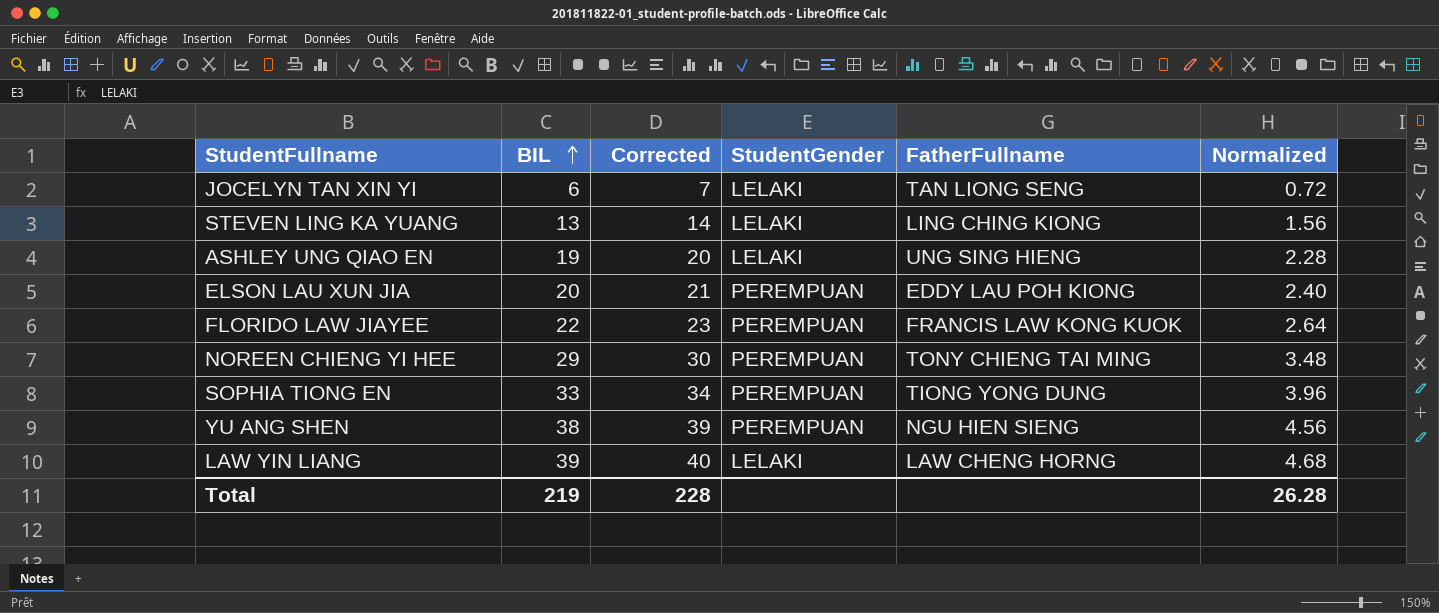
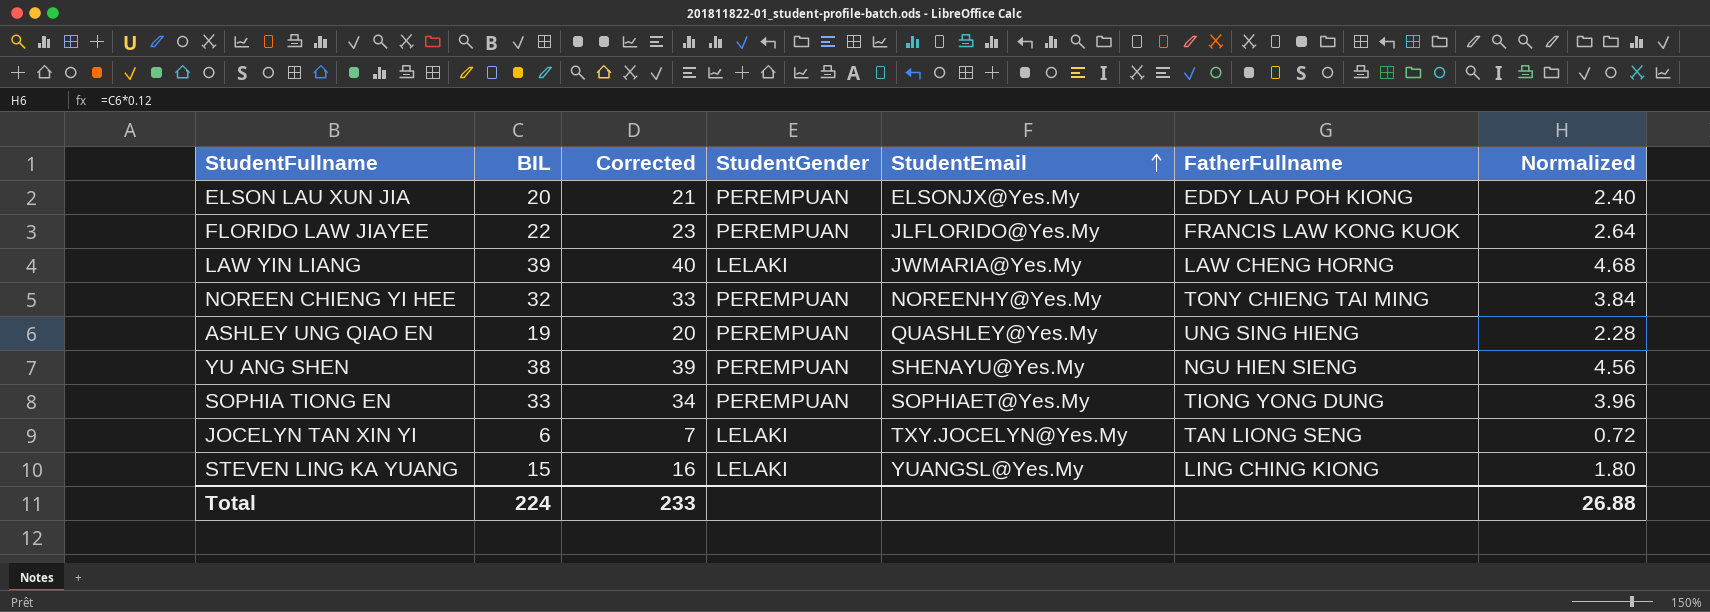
row order: BIL ascending -> StudentEmail ascending
column StudentEmail | position: none -> 5
NOREEN CHIENG YI HEE | BIL: 29 -> 32
NOREEN CHIENG YI HEE | Corrected: 30 -> 33
NOREEN CHIENG YI HEE | Normalized: 3.48 -> 3.84
ASHLEY UNG QIAO EN | StudentGender: LELAKI -> PEREMPUAN
STEVEN LING KA YUANG | BIL: 13 -> 15
STEVEN LING KA YUANG | Corrected: 14 -> 16
STEVEN LING KA YUANG | Normalized: 1.56 -> 1.80
Total | BIL: 219 -> 224
Total | Corrected: 228 -> 233
Total | Normalized: 26.28 -> 26.88

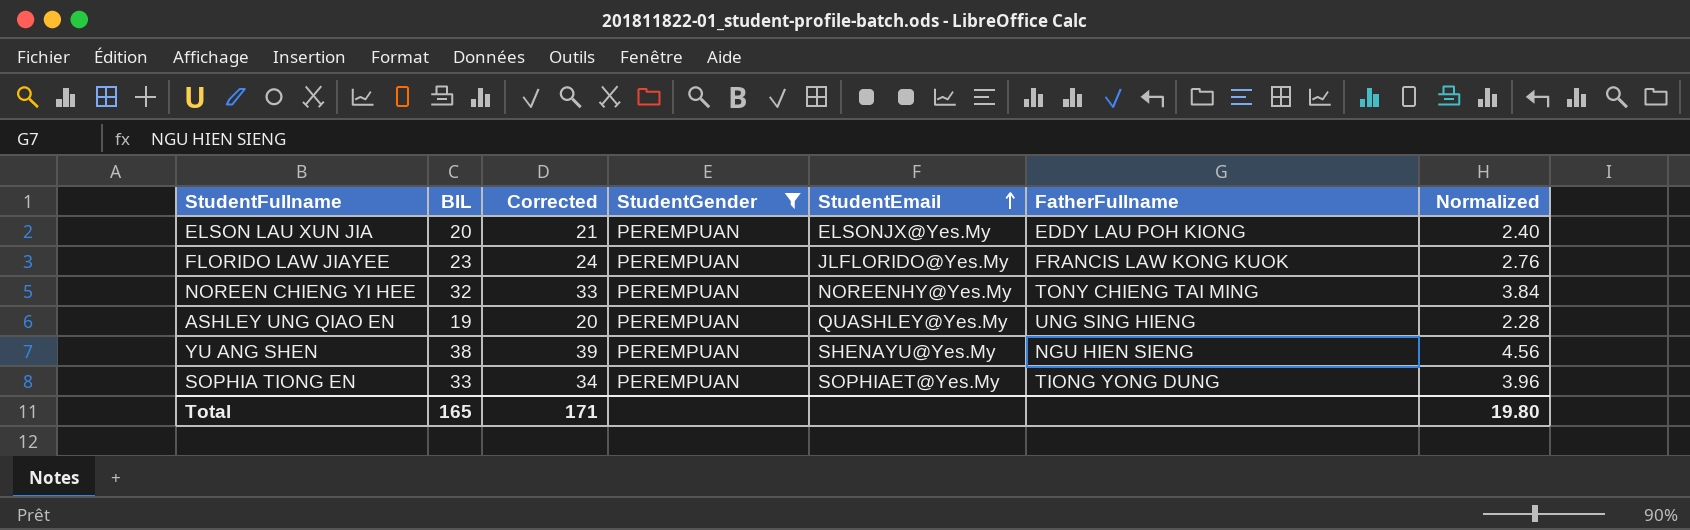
filter: none -> StudentGender = PEREMPUAN
FLORIDO LAW JIAYEE | BIL: 22 -> 23
FLORIDO LAW JIAYEE | Corrected: 23 -> 24
FLORIDO LAW JIAYEE | Normalized: 2.64 -> 2.76
Total | BIL: 224 -> 165
Total | Corrected: 233 -> 171
Total | Normalized: 26.88 -> 19.80

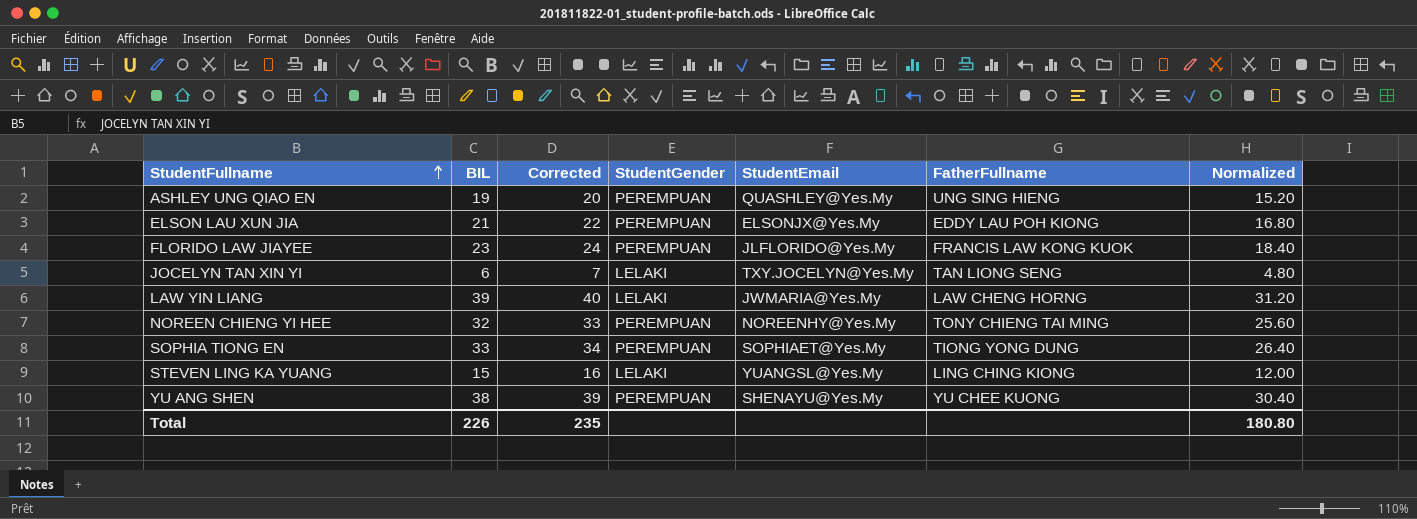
filter: StudentGender = PEREMPUAN -> none
row order: StudentEmail ascending -> StudentFullname ascending
column Normalized | formula: [BIL] * 0.12 -> [BIL] * 0.8
ELSON LAU XUN JIA | BIL: 20 -> 21
ELSON LAU XUN JIA | Corrected: 21 -> 22
YU ANG SHEN | FatherFullname: NGU HIEN SIENG -> YU CHEE KUONG
Total | BIL: 165 -> 226
Total | Corrected: 171 -> 235
Total | Normalized: 19.80 -> 180.80

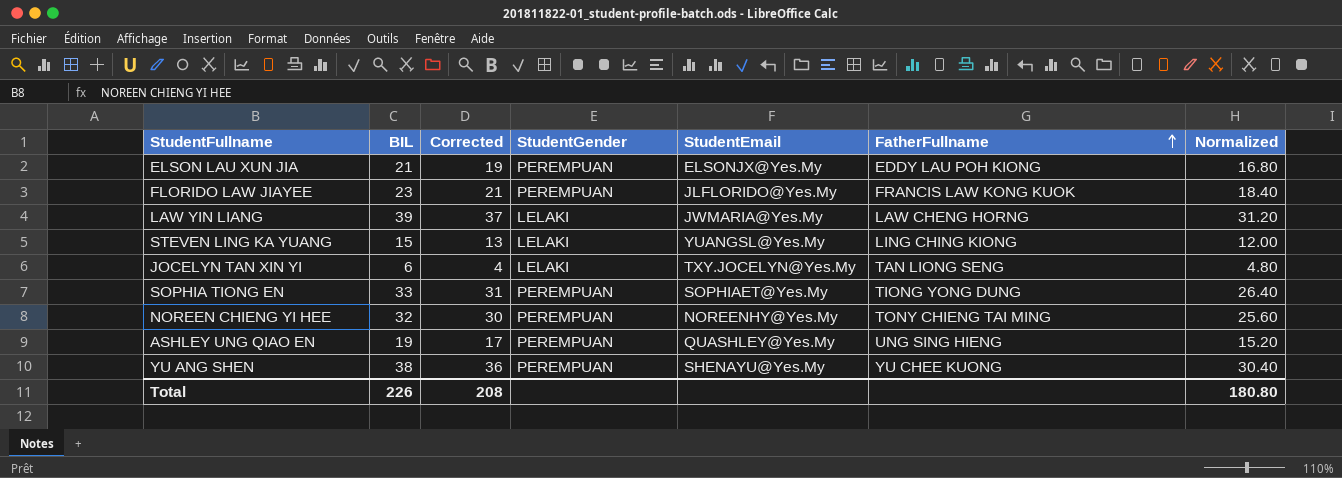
row order: StudentFullname ascending -> FatherFullname ascending
column Corrected | formula: [BIL] + 1 -> [BIL] - 2
Total | Corrected: 235 -> 208

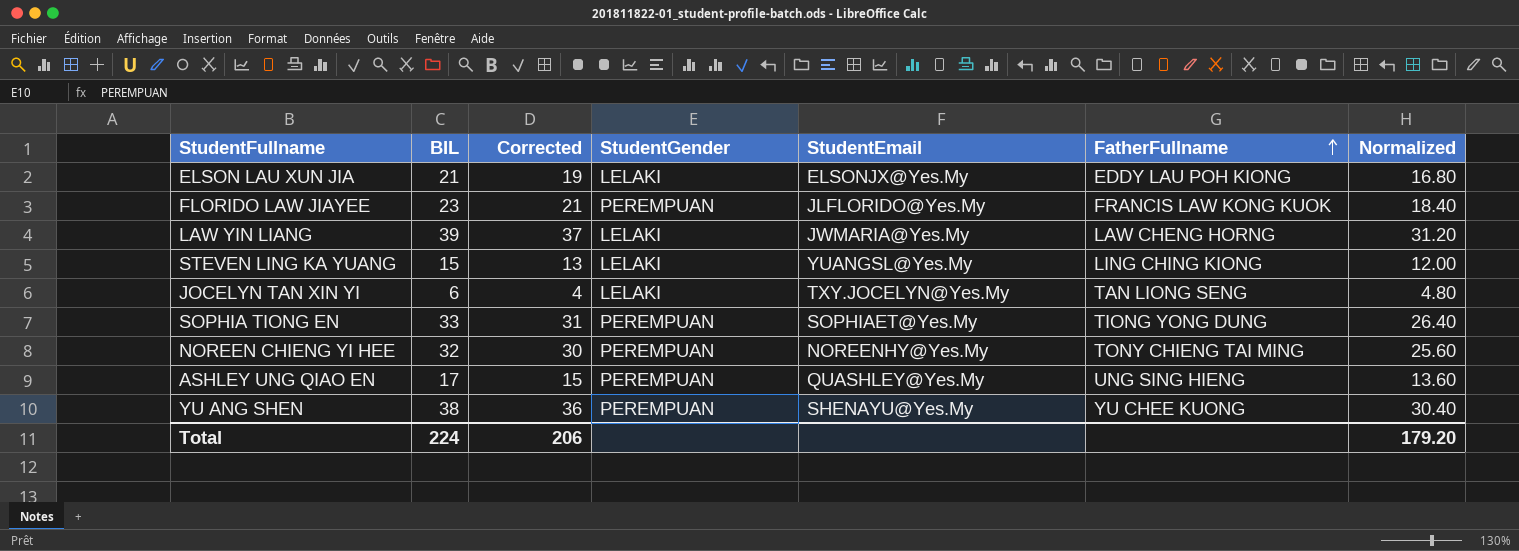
ELSON LAU XUN JIA | StudentGender: PEREMPUAN -> LELAKI
ASHLEY UNG QIAO EN | BIL: 19 -> 17
ASHLEY UNG QIAO EN | Corrected: 17 -> 15
ASHLEY UNG QIAO EN | Normalized: 15.20 -> 13.60
Total | BIL: 226 -> 224
Total | Corrected: 208 -> 206
Total | Normalized: 180.80 -> 179.20

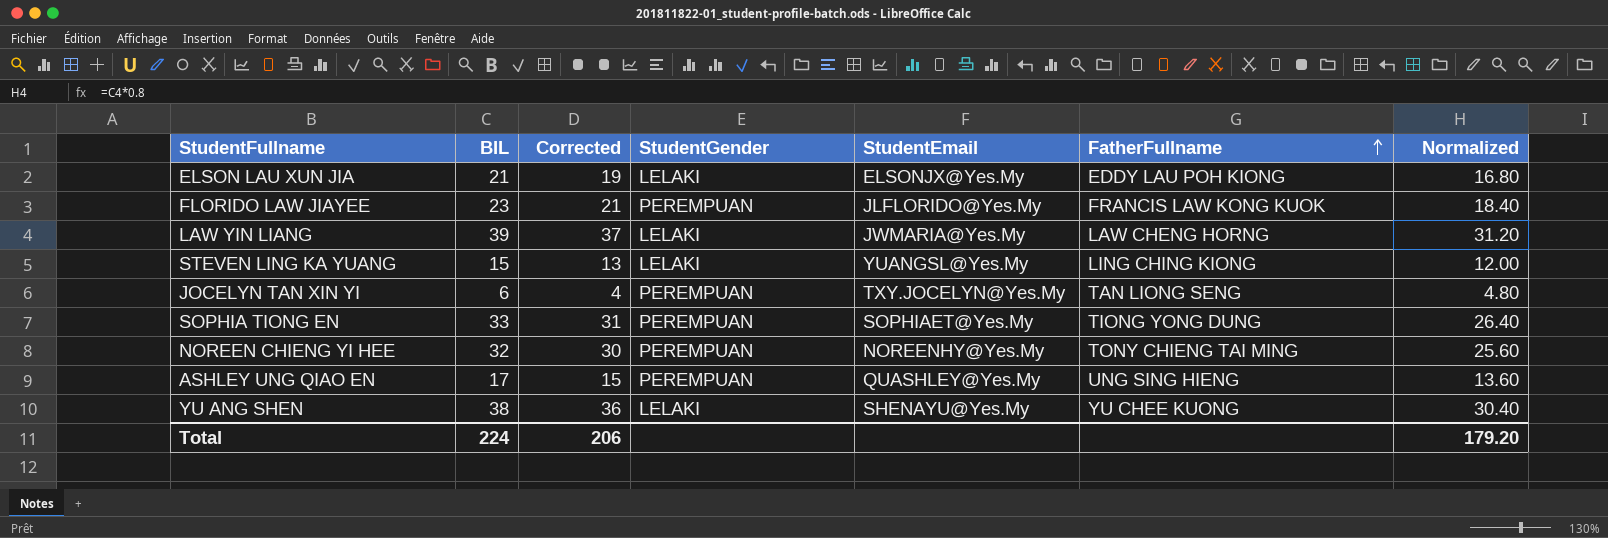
JOCELYN TAN XIN YI | StudentGender: LELAKI -> PEREMPUAN
YU ANG SHEN | StudentGender: PEREMPUAN -> LELAKI

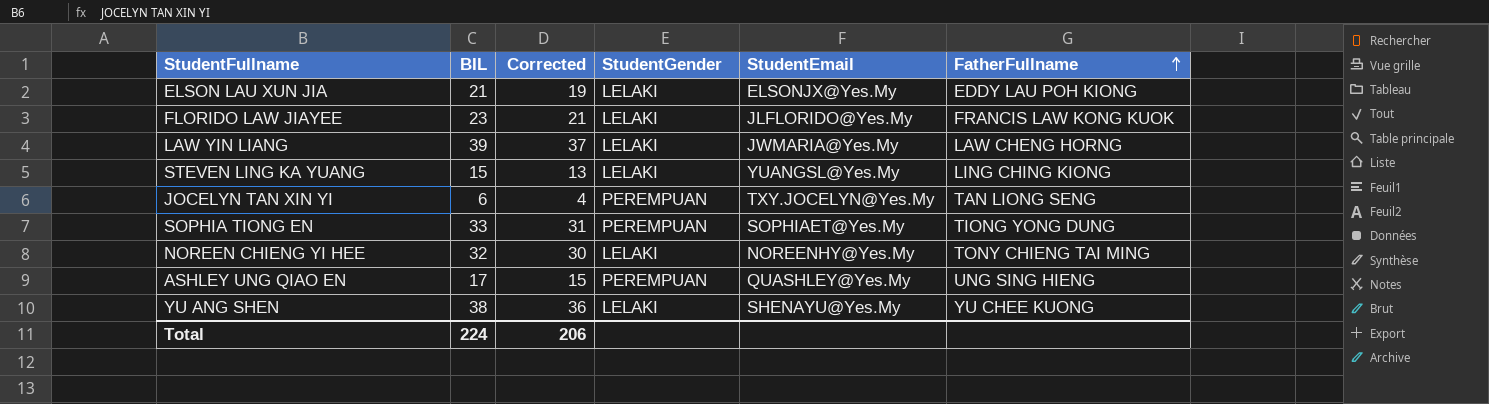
column Normalized | formula: [BIL] * 0.8 -> none
FLORIDO LAW JIAYEE | StudentGender: PEREMPUAN -> LELAKI
NOREEN CHIENG YI HEE | StudentGender: PEREMPUAN -> LELAKI

